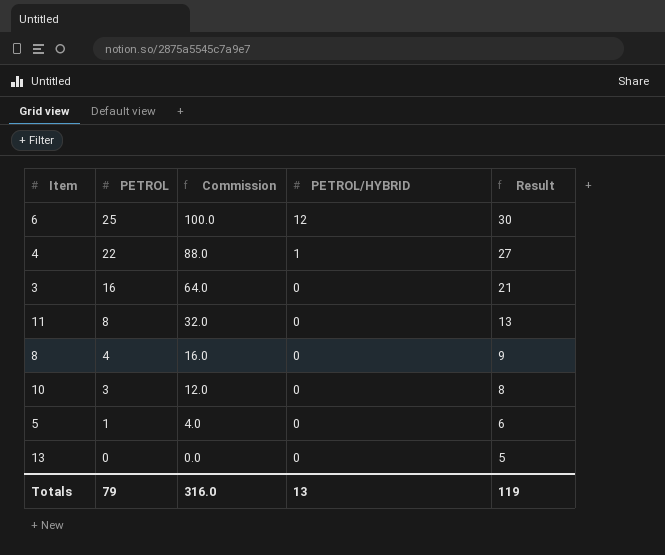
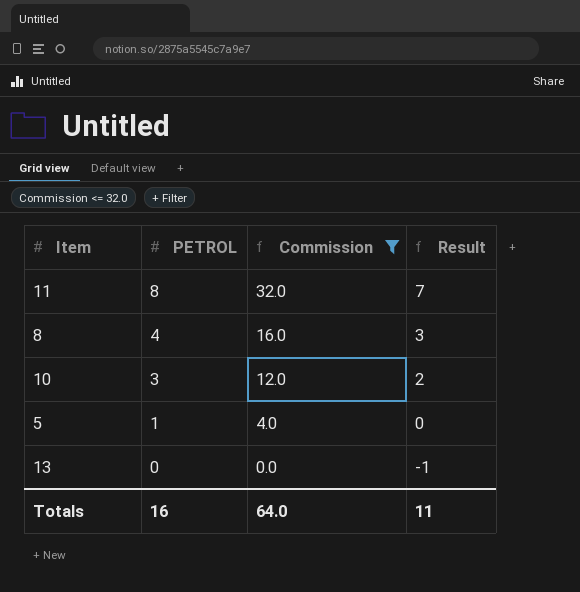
filter: none -> Commission <= 32.0
column PETROL/HYBRID | position: 4 -> none
column Result | formula: [PETROL] + 5 -> [PETROL] - 1
Totals | PETROL: 79 -> 16
Totals | Commission: 316.0 -> 64.0
Totals | Result: 119 -> 11

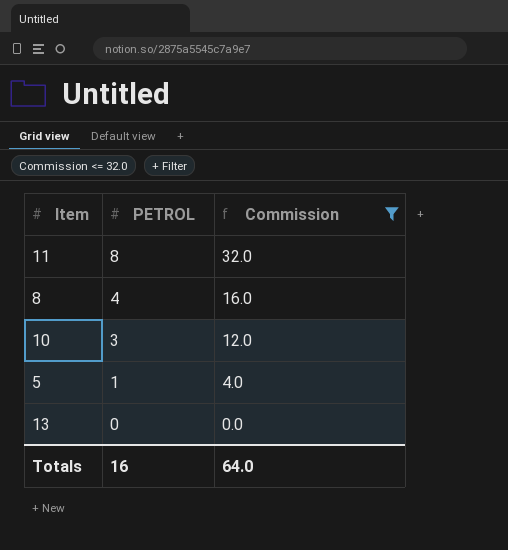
column Result | formula: [PETROL] - 1 -> none

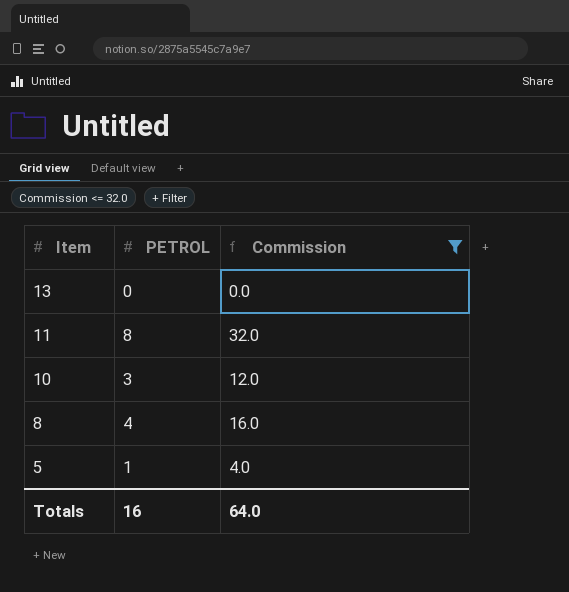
row order: PETROL descending -> Item descending

